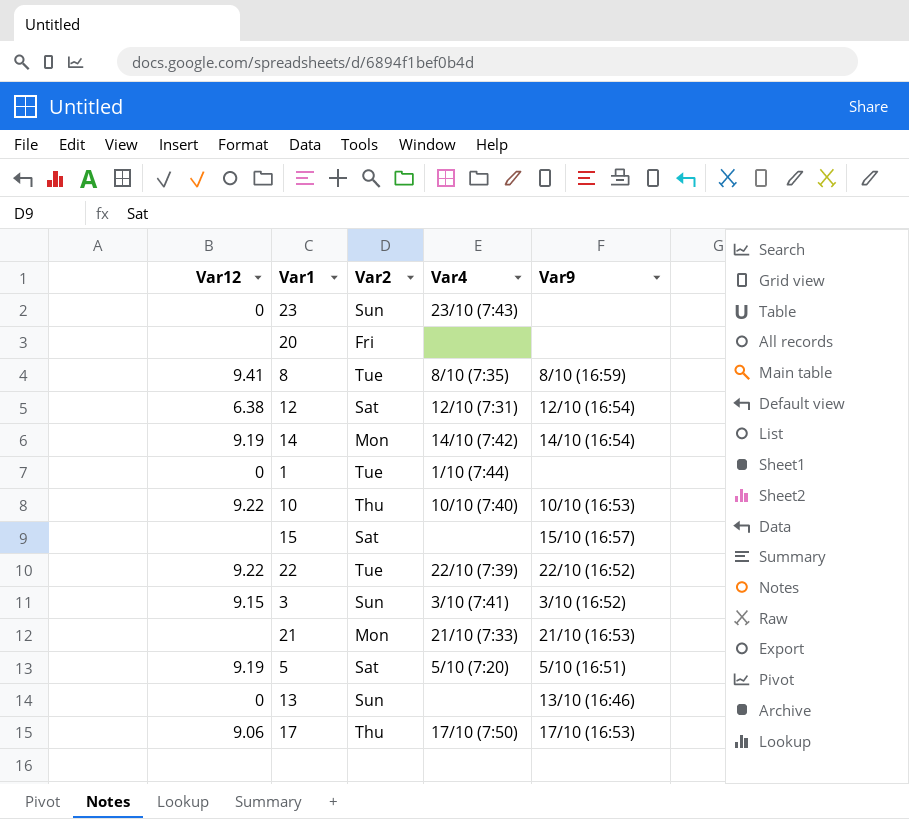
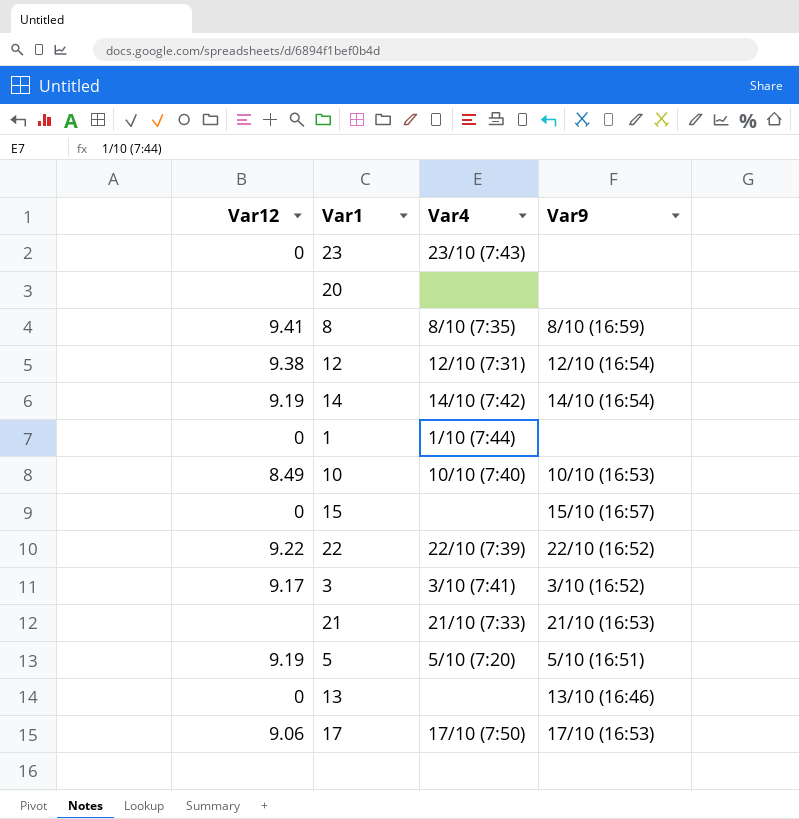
column Var2 | position: 3 -> none
12 | Var12: 6.38 -> 9.38
10 | Var12: 9.22 -> 8.49
15 | Var12: none -> 0
3 | Var12: 9.15 -> 9.17

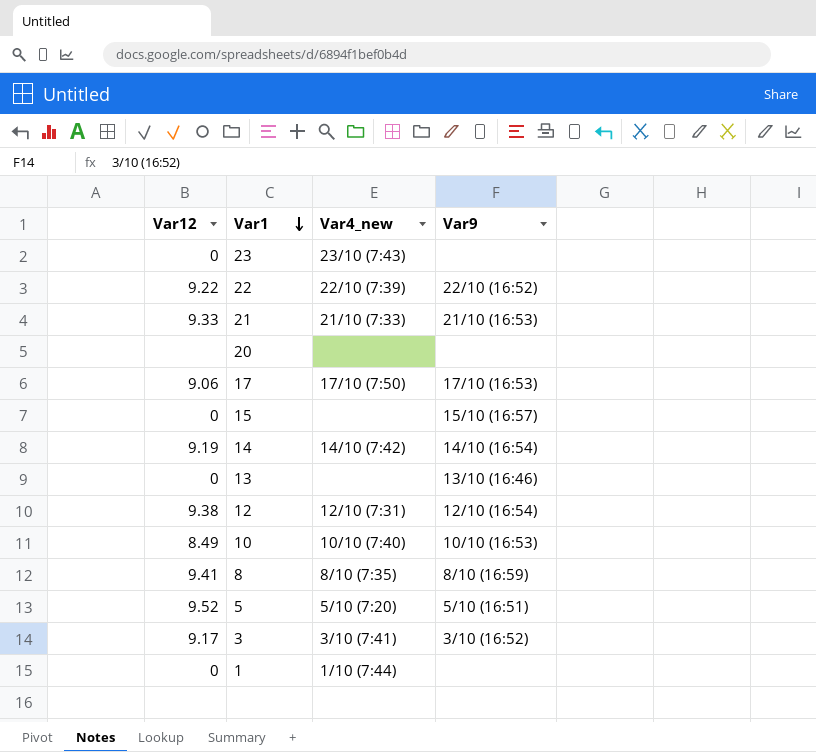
row order: none -> Var1 descending
column name: Var4 -> Var4_new
21 | Var12: none -> 9.33
5 | Var12: 9.19 -> 9.52

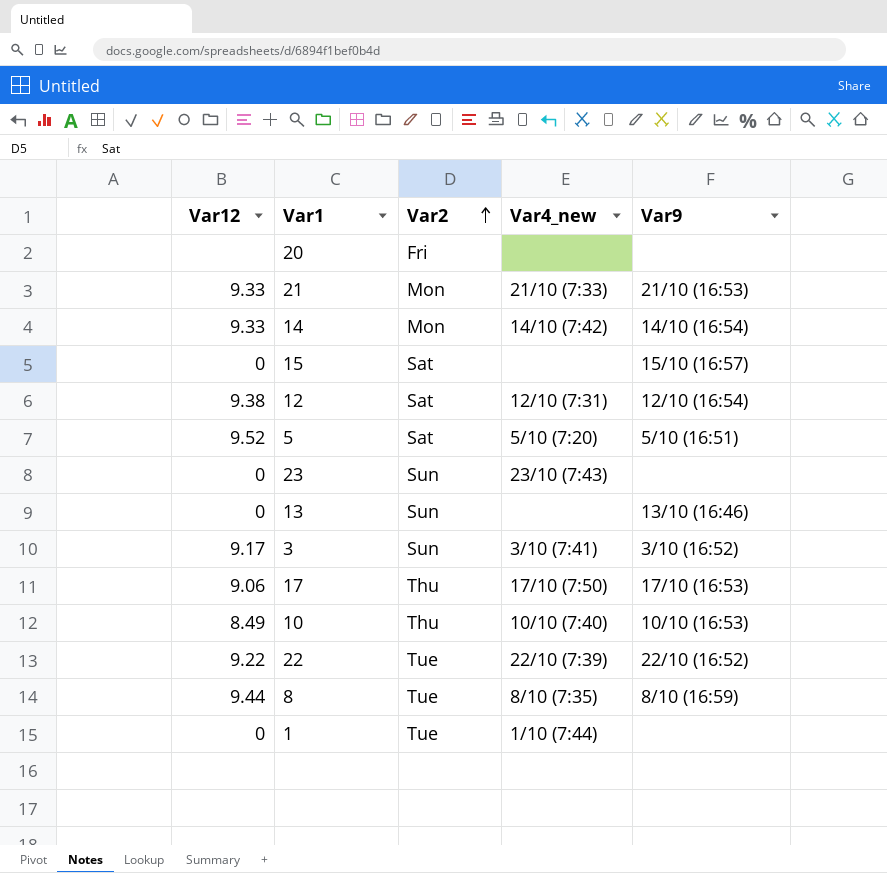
row order: Var1 descending -> Var2 ascending
column Var2 | position: none -> 3
14 | Var12: 9.19 -> 9.33
8 | Var12: 9.41 -> 9.44

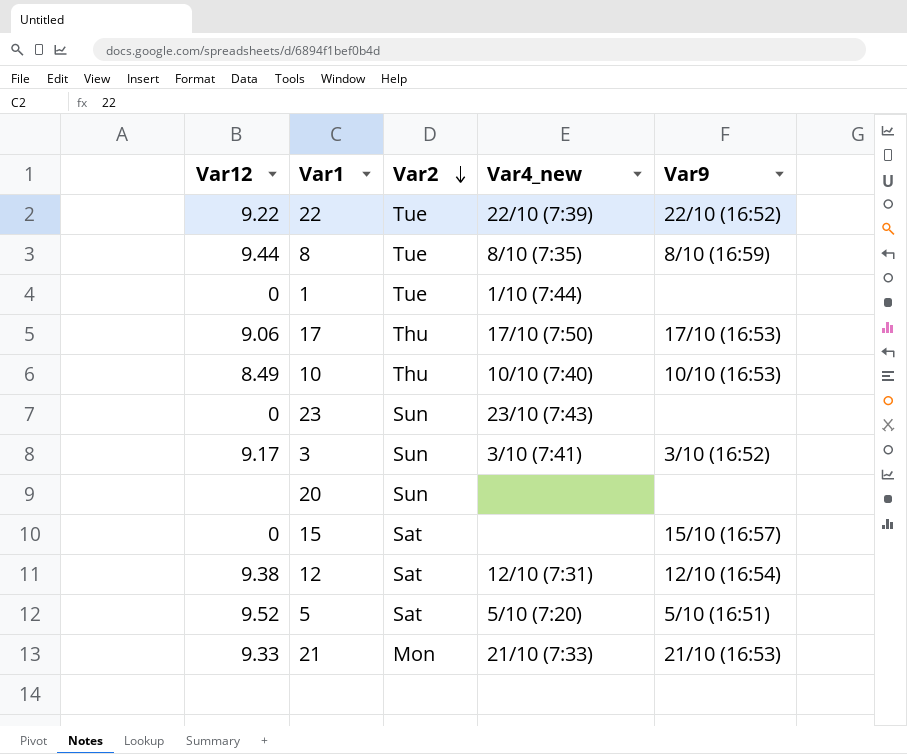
row order: Var2 ascending -> Var2 descending
row 14: 9.33 | Mon | 14/10 (7:42) | 14/10 (16:54) -> none
row 13: 0 | Sun | none | 13/10 (16:46) -> none
20 | Var2: Fri -> Sun

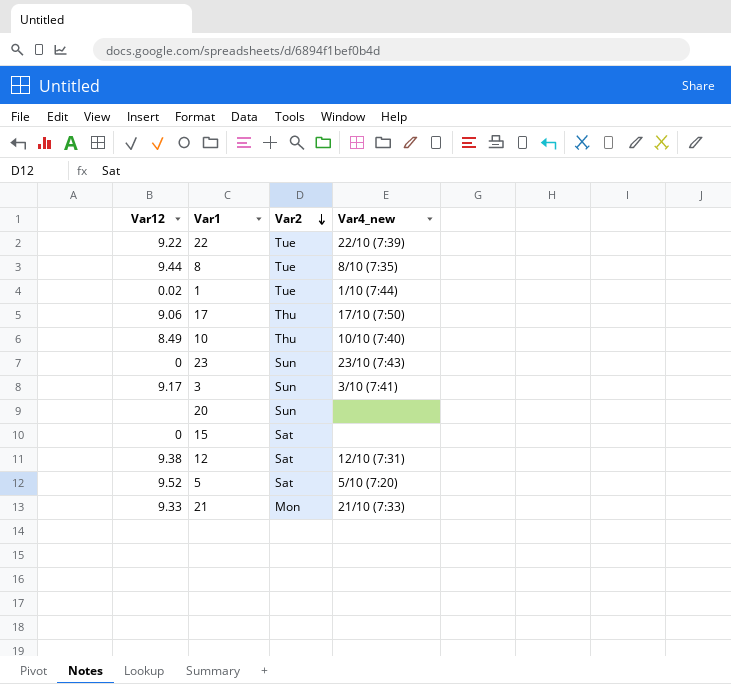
column Var9 | position: 5 -> none
1 | Var12: 0 -> 0.02

